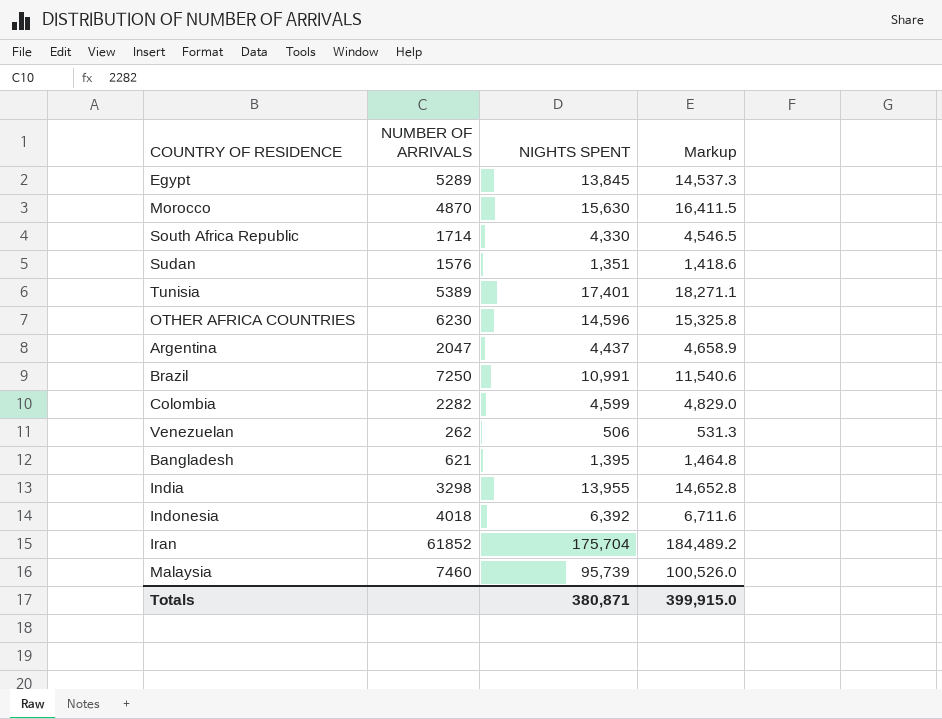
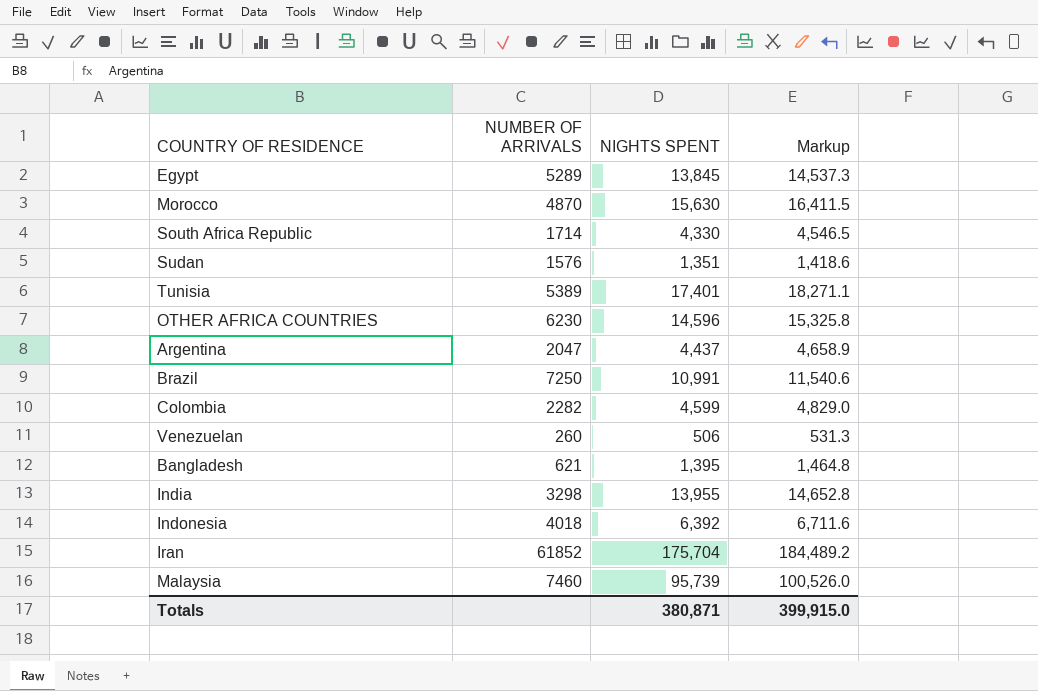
Venezuelan | NUMBER OF ARRIVALS: 262 -> 260

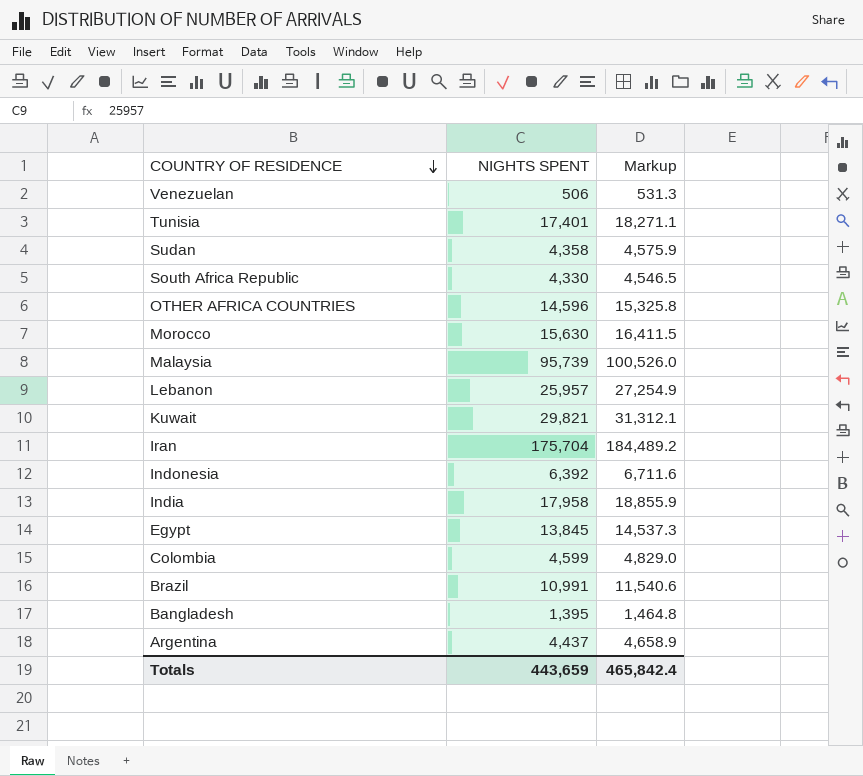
row order: none -> COUNTRY OF RESIDENCE descending
column NUMBER OF ARRIVALS | position: 2 -> none
Sudan | NIGHTS SPENT: 1,351 -> 4,358
Sudan | Markup: 1,418.6 -> 4,575.9
row Lebanon: none -> 25,957 | 27,254.9
row Kuwait: none -> 29,821 | 31,312.1
India | NIGHTS SPENT: 13,955 -> 17,958
India | Markup: 14,652.8 -> 18,855.9
Totals | NIGHTS SPENT: 380,871 -> 443,659
Totals | Markup: 399,915.0 -> 465,842.4

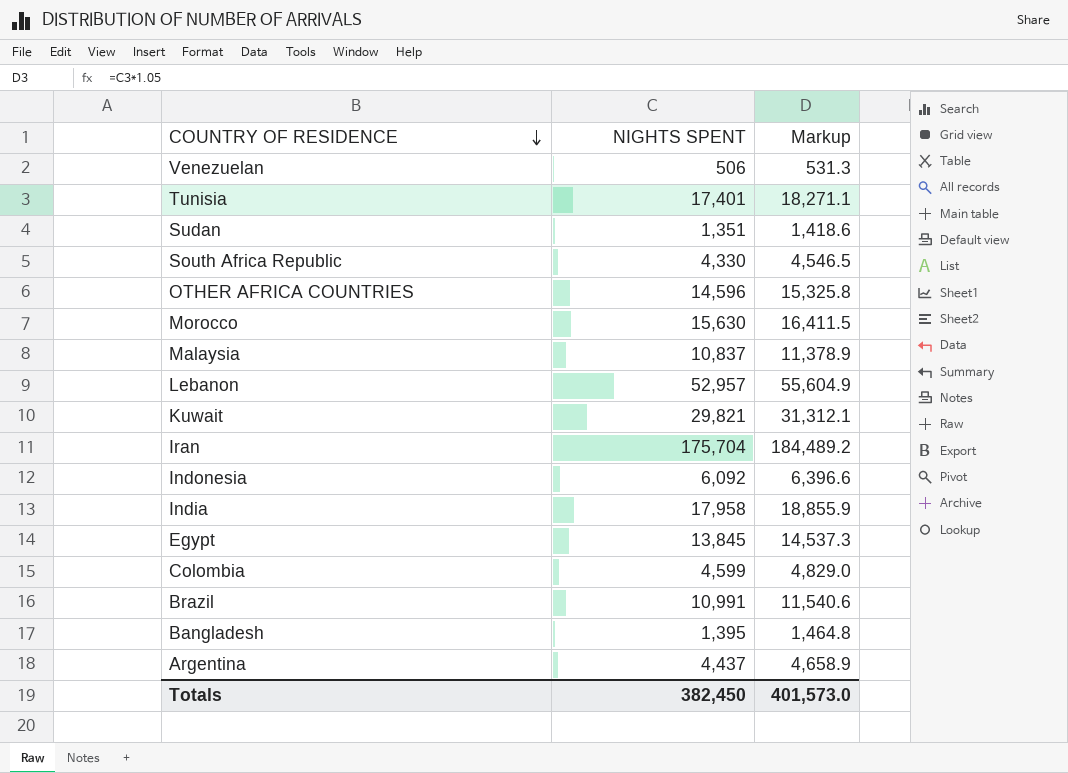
Sudan | NIGHTS SPENT: 4,358 -> 1,351
Sudan | Markup: 4,575.9 -> 1,418.6
Malaysia | NIGHTS SPENT: 95,739 -> 10,837
Malaysia | Markup: 100,526.0 -> 11,378.9
Lebanon | NIGHTS SPENT: 25,957 -> 52,957
Lebanon | Markup: 27,254.9 -> 55,604.9
Indonesia | NIGHTS SPENT: 6,392 -> 6,092
Indonesia | Markup: 6,711.6 -> 6,396.6
Totals | NIGHTS SPENT: 443,659 -> 382,450
Totals | Markup: 465,842.4 -> 401,573.0

